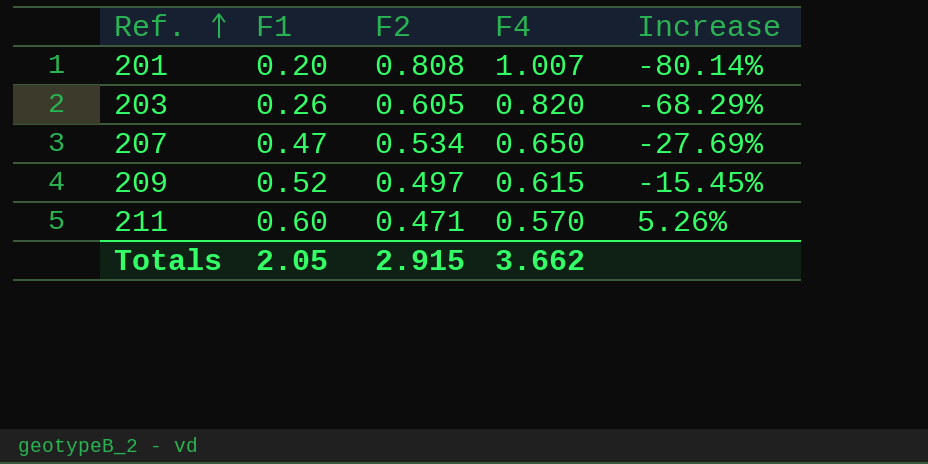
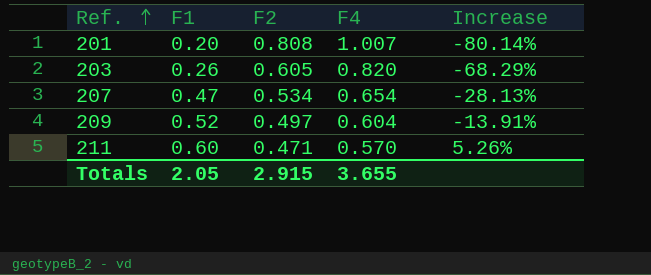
207 | F4: 0.650 -> 0.654
207 | Increase: -27.69% -> -28.13%
209 | F4: 0.615 -> 0.604
209 | Increase: -15.45% -> -13.91%
Totals | F4: 3.662 -> 3.655

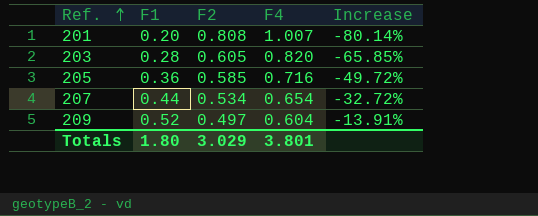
row 211: 0.60 | 0.471 | 0.570 | 5.26% -> none
203 | F1: 0.26 -> 0.28
203 | Increase: -68.29% -> -65.85%
row 205: none -> 0.36 | 0.585 | 0.716 | -49.72%
207 | F1: 0.47 -> 0.44
207 | Increase: -28.13% -> -32.72%
Totals | F1: 2.05 -> 1.80
Totals | F2: 2.915 -> 3.029
Totals | F4: 3.655 -> 3.801

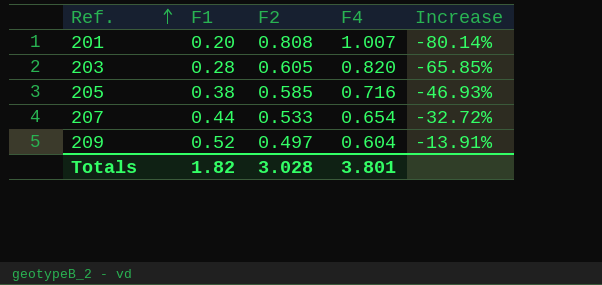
205 | F1: 0.36 -> 0.38
205 | Increase: -49.72% -> -46.93%
207 | F2: 0.534 -> 0.533
Totals | F1: 1.80 -> 1.82
Totals | F2: 3.029 -> 3.028

